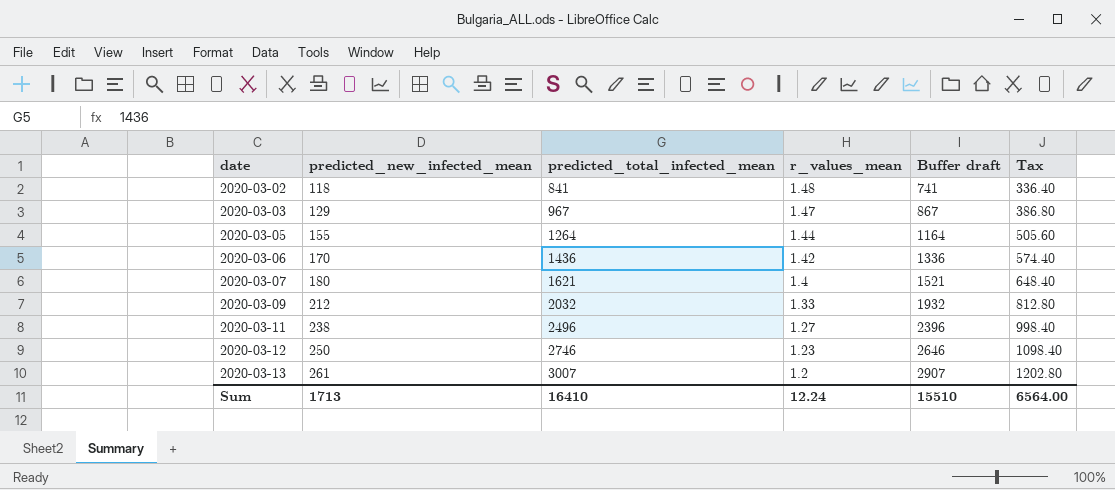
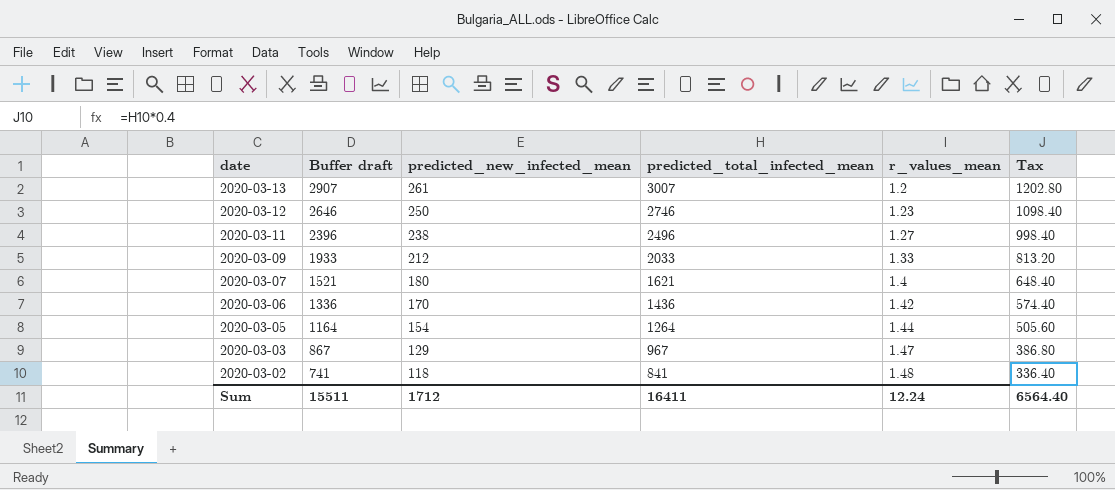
row order: date ascending -> date descending
column Buffer draft | position: 5 -> 2
2020-03-09 | Buffer draft: 1932 -> 1933
2020-03-09 | predicted_total_infected_mean: 2032 -> 2033
2020-03-09 | Tax: 812.80 -> 813.20
2020-03-05 | predicted_new_infected_mean: 155 -> 154
Sum | Buffer draft: 15510 -> 15511
Sum | predicted_new_infected_mean: 1713 -> 1712
Sum | predicted_total_infected_mean: 16410 -> 16411
Sum | Tax: 6564.00 -> 6564.40

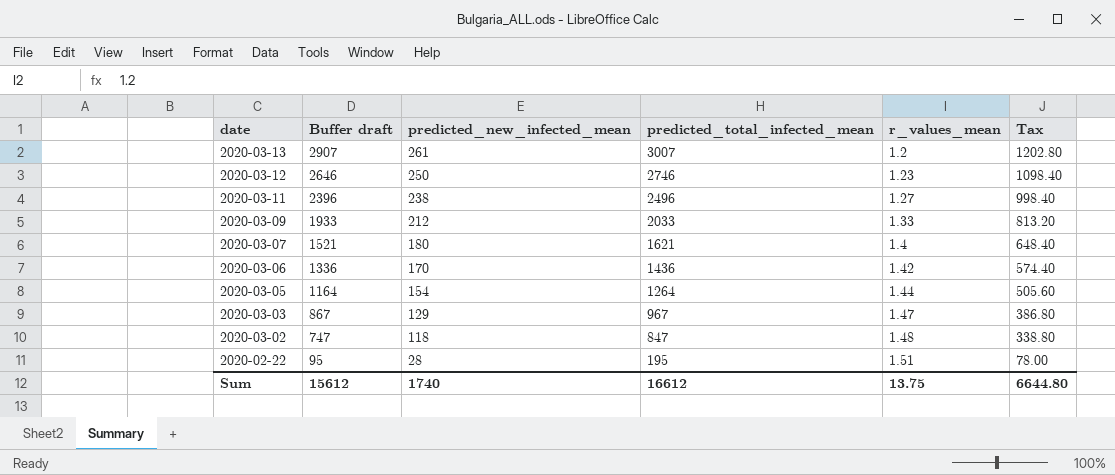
2020-03-02 | Buffer draft: 741 -> 747
2020-03-02 | predicted_total_infected_mean: 841 -> 847
2020-03-02 | Tax: 336.40 -> 338.80
row 2020-02-22: none -> 95 | 28 | 195 | 1.51 | 78.00
Sum | Buffer draft: 15511 -> 15612
Sum | predicted_new_infected_mean: 1712 -> 1740
Sum | predicted_total_infected_mean: 16411 -> 16612
Sum | r_values_mean: 12.24 -> 13.75
Sum | Tax: 6564.40 -> 6644.80

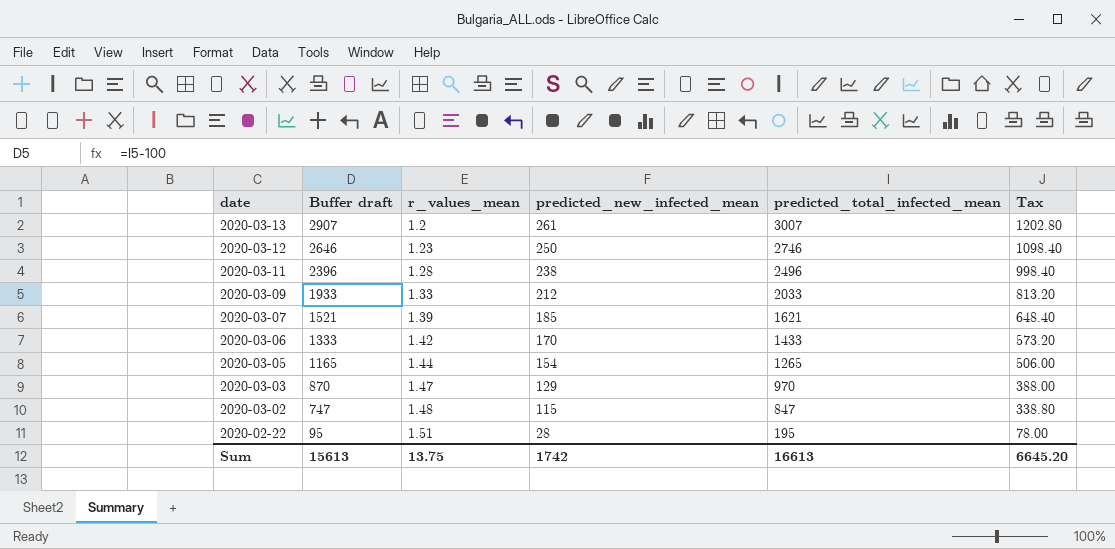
column r_values_mean | position: 5 -> 3
2020-03-11 | r_values_mean: 1.27 -> 1.28
2020-03-07 | r_values_mean: 1.4 -> 1.39
2020-03-07 | predicted_new_infected_mean: 180 -> 185
2020-03-06 | Buffer draft: 1336 -> 1333
2020-03-06 | predicted_total_infected_mean: 1436 -> 1433
2020-03-06 | Tax: 574.40 -> 573.20
2020-03-05 | Buffer draft: 1164 -> 1165
2020-03-05 | predicted_total_infected_mean: 1264 -> 1265
2020-03-05 | Tax: 505.60 -> 506.00
2020-03-03 | Buffer draft: 867 -> 870
2020-03-03 | predicted_total_infected_mean: 967 -> 970
2020-03-03 | Tax: 386.80 -> 388.00
2020-03-02 | predicted_new_infected_mean: 118 -> 115
Sum | Buffer draft: 15612 -> 15613
Sum | predicted_new_infected_mean: 1740 -> 1742
Sum | predicted_total_infected_mean: 16612 -> 16613
Sum | Tax: 6644.80 -> 6645.20

